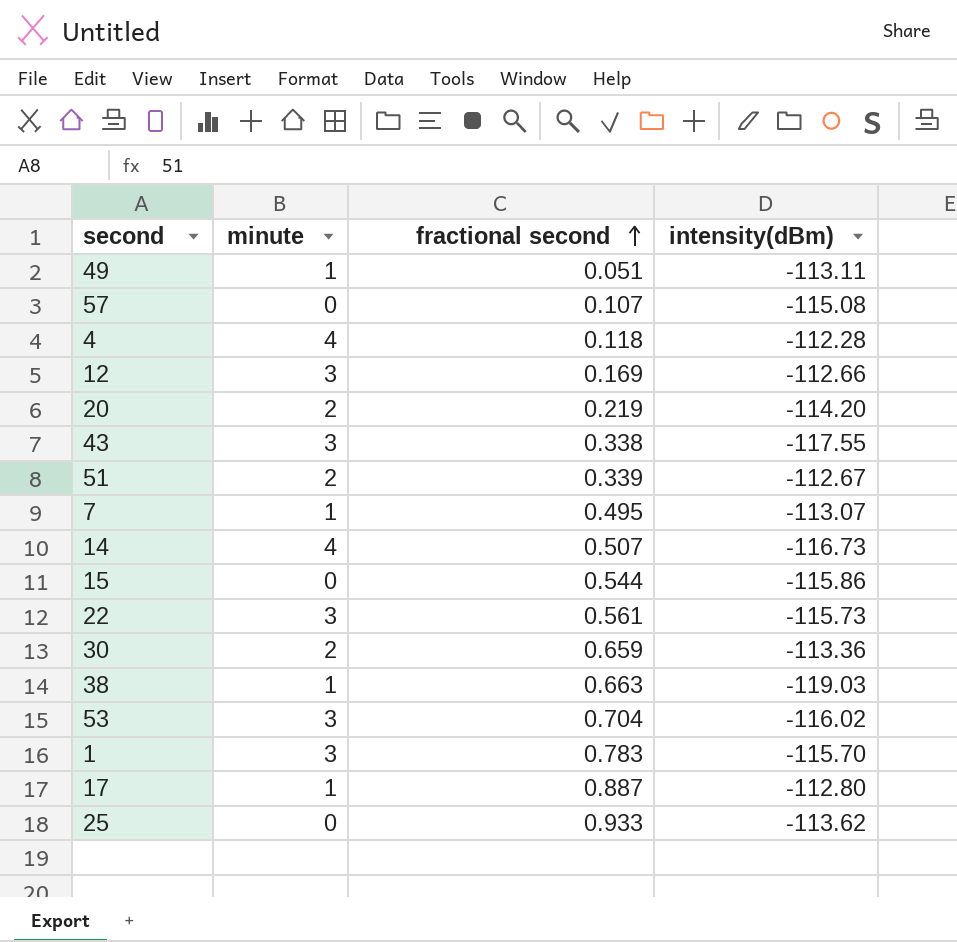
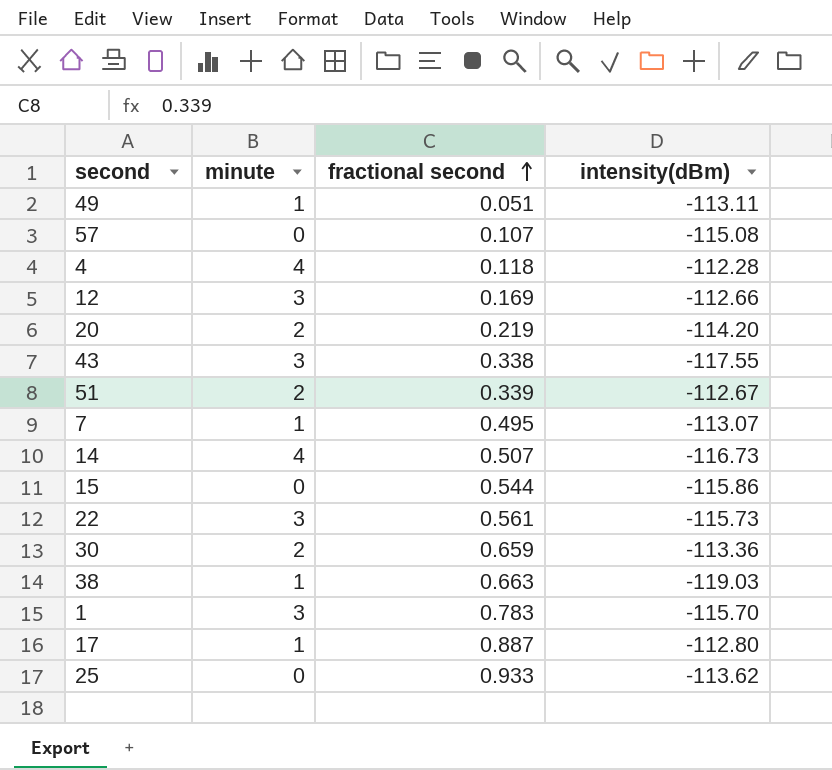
row 53: 3 | 0.704 | -116.02 -> none

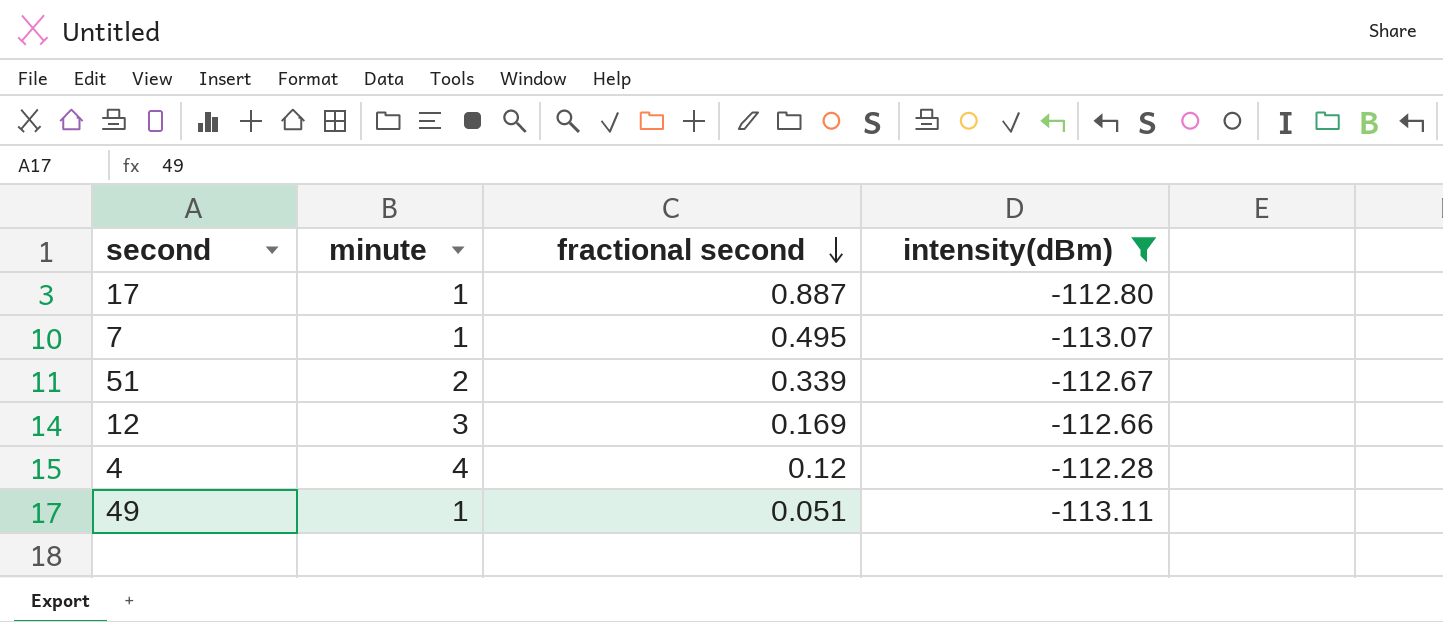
filter: none -> intensity(dBm) >= -113.11
row order: fractional second ascending -> fractional second descending
4 | fractional second: 0.118 -> 0.12

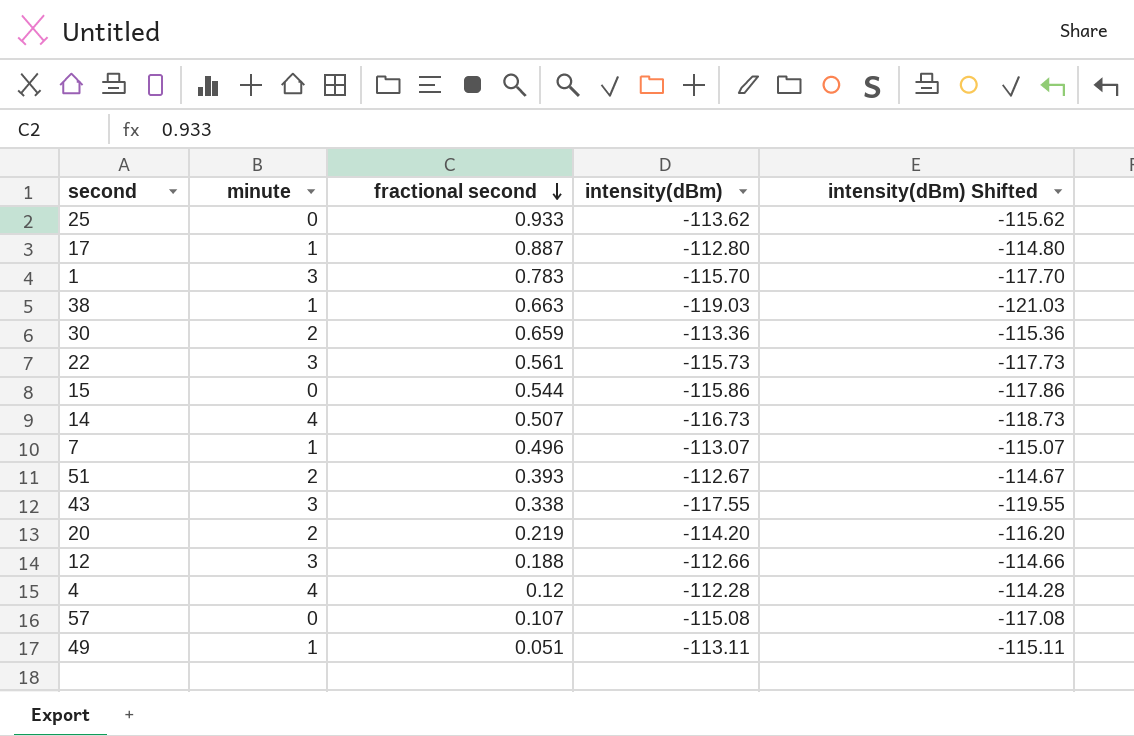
filter: intensity(dBm) >= -113.11 -> none
column intensity(dBm) Shifted | formula: none -> [intensity(dBm)] - 2
7 | fractional second: 0.495 -> 0.496
51 | fractional second: 0.339 -> 0.393
12 | fractional second: 0.169 -> 0.188

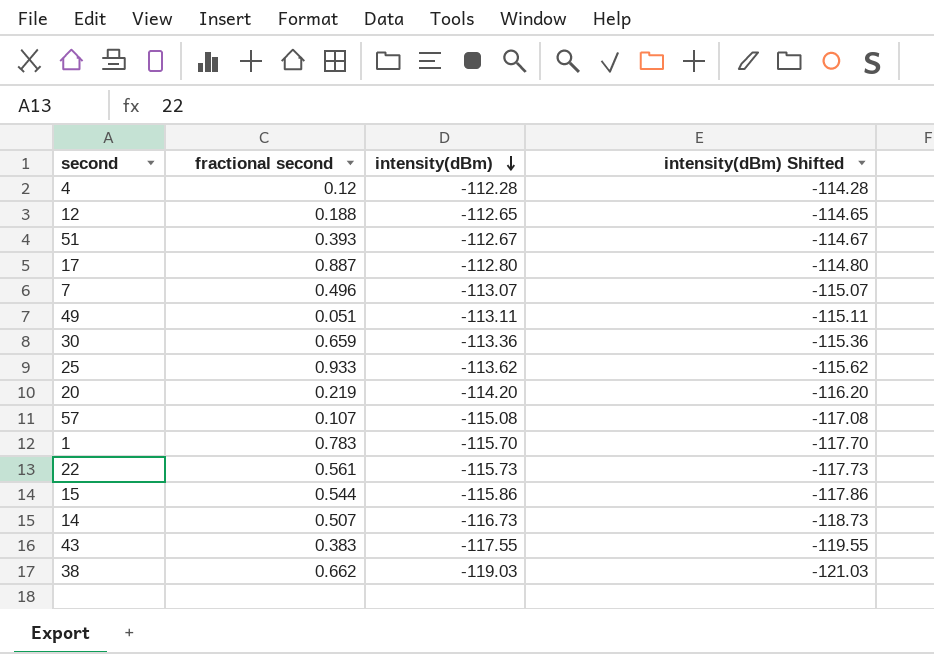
row order: fractional second descending -> intensity(dBm) descending
column minute | position: 2 -> none
12 | intensity(dBm): -112.66 -> -112.65
12 | intensity(dBm) Shifted: -114.66 -> -114.65
43 | fractional second: 0.338 -> 0.383
38 | fractional second: 0.663 -> 0.662

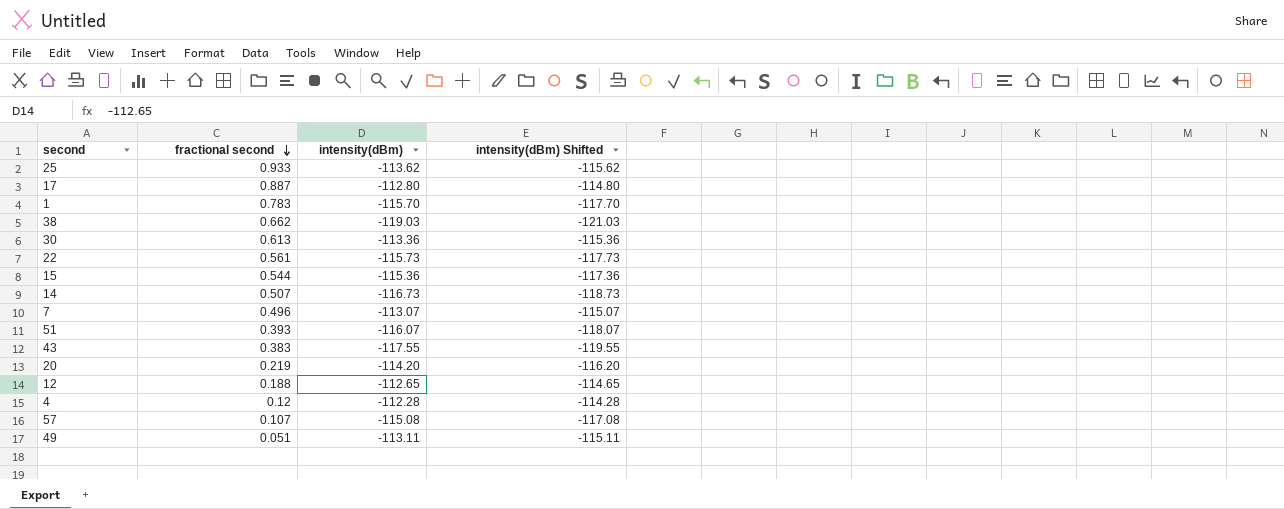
row order: intensity(dBm) descending -> fractional second descending
30 | fractional second: 0.659 -> 0.613
15 | intensity(dBm): -115.86 -> -115.36
15 | intensity(dBm) Shifted: -117.86 -> -117.36
51 | intensity(dBm): -112.67 -> -116.07
51 | intensity(dBm) Shifted: -114.67 -> -118.07

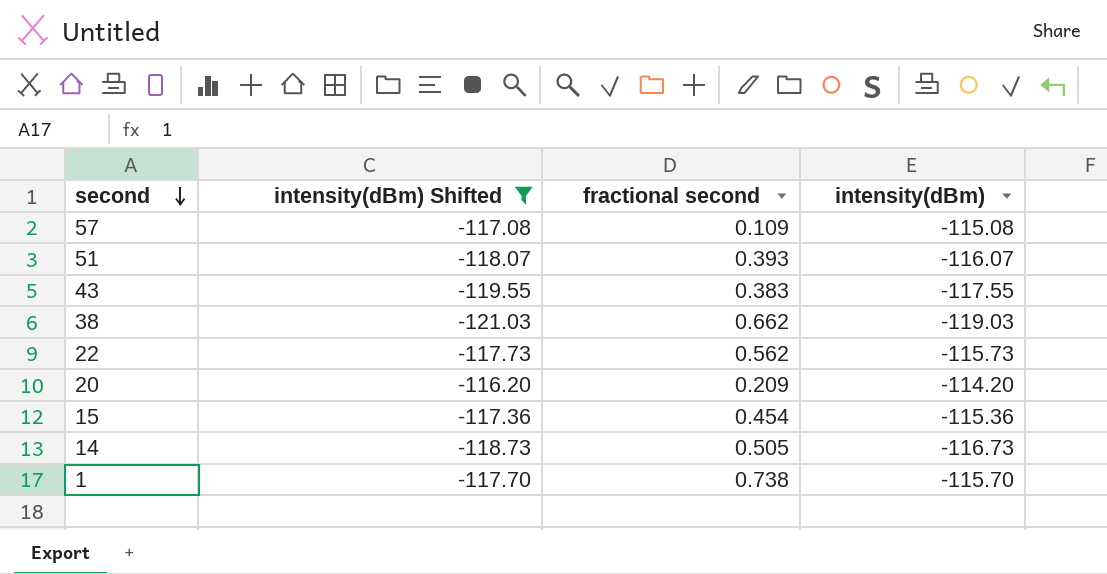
filter: none -> intensity(dBm) Shifted <= -116.20
row order: fractional second descending -> second descending
column intensity(dBm) Shifted | position: 4 -> 2
57 | fractional second: 0.107 -> 0.109
22 | fractional second: 0.561 -> 0.562
20 | fractional second: 0.219 -> 0.209
15 | fractional second: 0.544 -> 0.454
14 | fractional second: 0.507 -> 0.505
1 | fractional second: 0.783 -> 0.738

